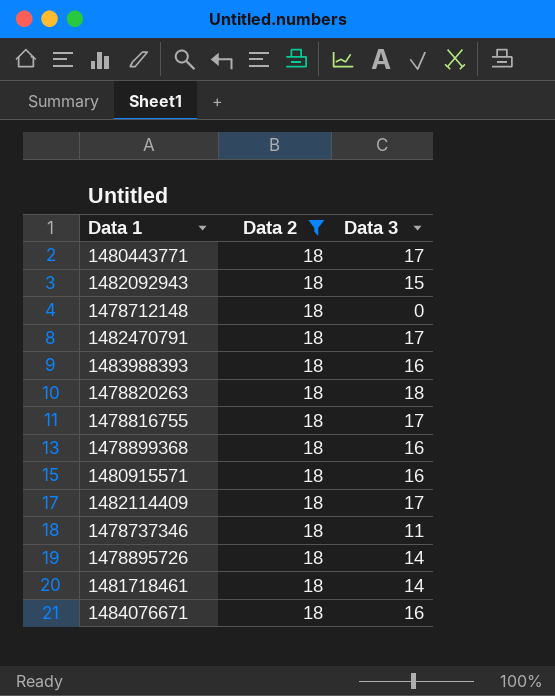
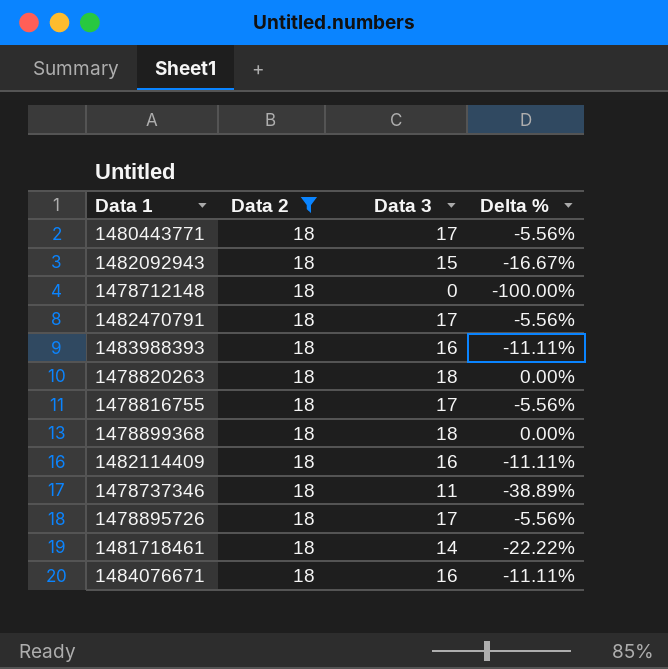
column Delta % | formula: none -> ([Data 3] - [Data 2]) / [Data 2]
row 1480915571: 18 | 16 -> none
1478899368 | Data 3: 16 -> 18
1482114409 | Data 3: 17 -> 16
1478895726 | Data 3: 14 -> 17

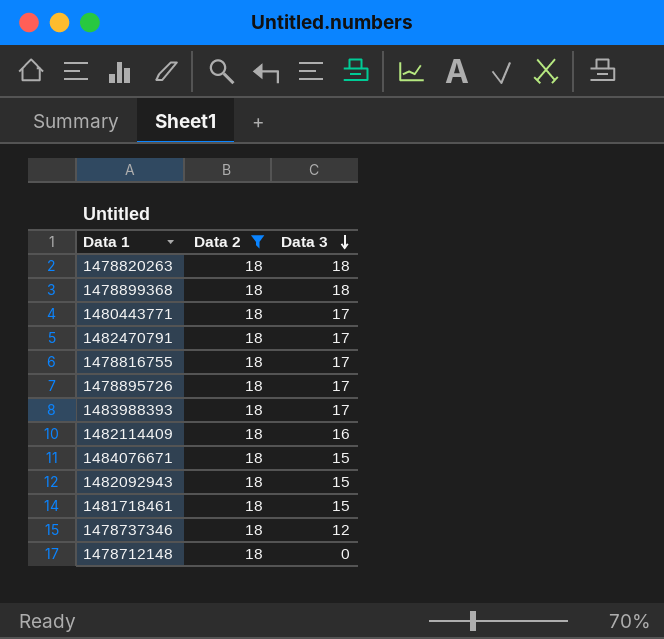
row order: none -> Data 3 descending
column Delta % | formula: ([Data 3] - [Data 2]) / [Data 2] -> none
1483988393 | Data 3: 16 -> 17
1484076671 | Data 3: 16 -> 15
1481718461 | Data 3: 14 -> 15
1478737346 | Data 3: 11 -> 12

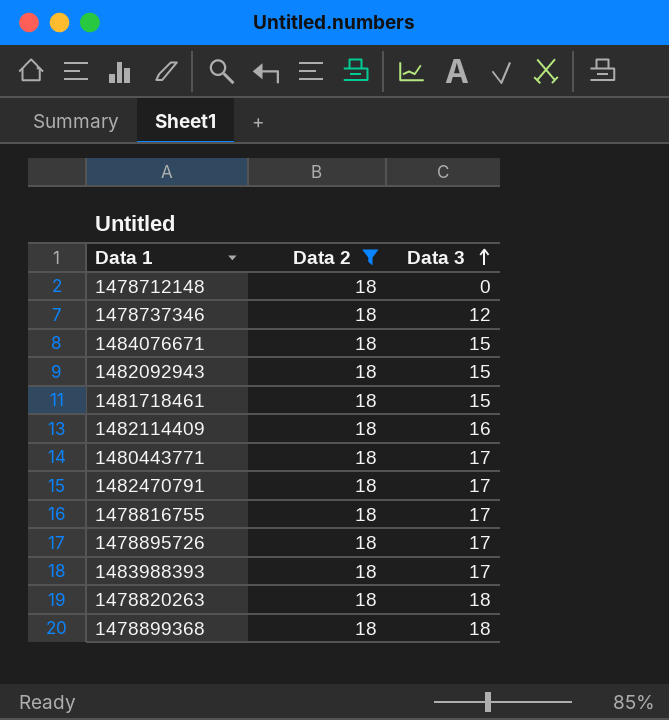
row order: Data 3 descending -> Data 3 ascending

